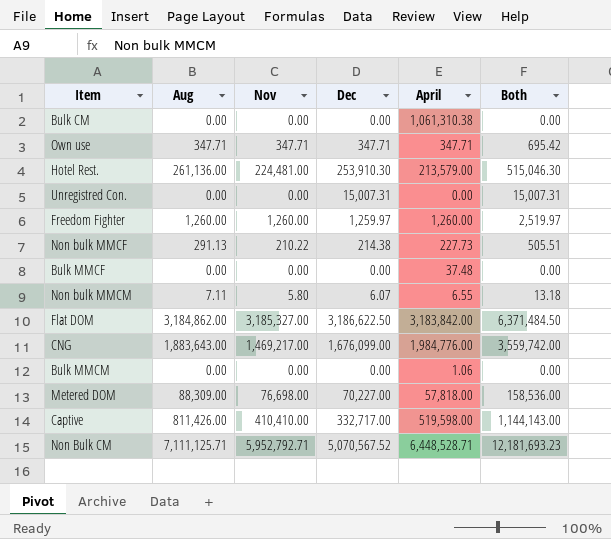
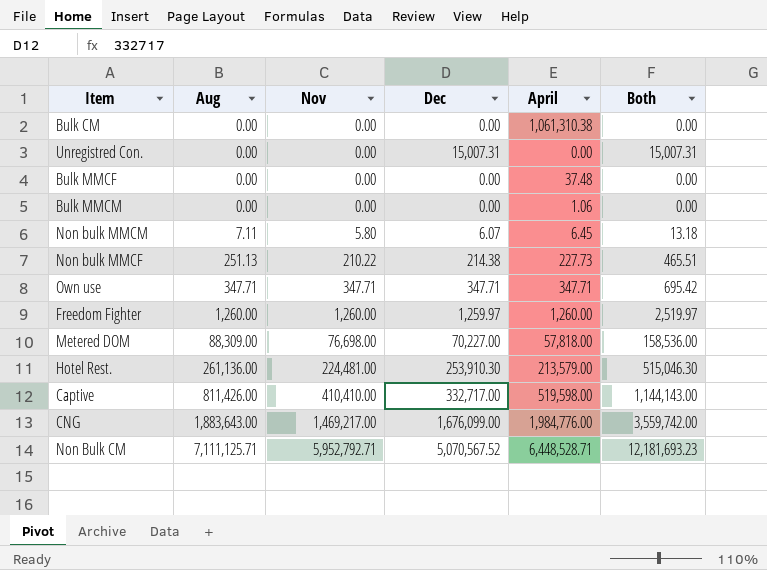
row order: none -> Aug ascending
row Flat DOM: 3,184,862.00 | 3,185,327.00 | 3,186,622.50 | 3,183,842.00 | 6,371,484.50 -> none
Non bulk MMCM | April: 6.55 -> 6.45
Non bulk MMCF | Aug: 291.13 -> 251.13
Non bulk MMCF | Both: 505.51 -> 465.51

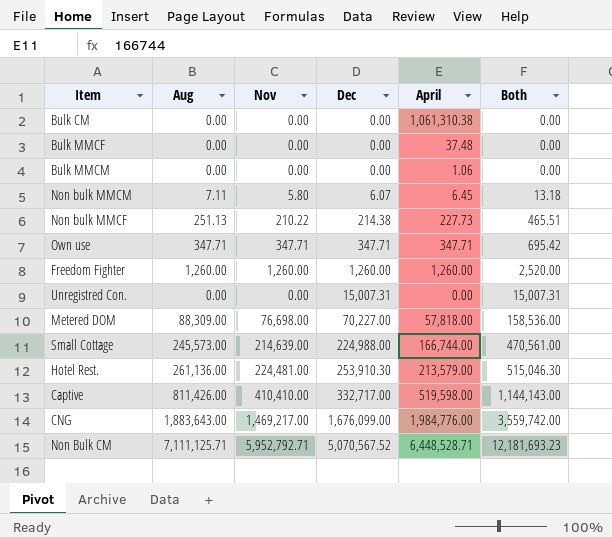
row order: Aug ascending -> Dec ascending
Freedom Fighter | Dec: 1,259.97 -> 1,260.00
Freedom Fighter | Both: 2,519.97 -> 2,520.00
row Small Cottage: none -> 245,573.00 | 214,639.00 | 224,988.00 | 166,744.00 | 470,561.00

